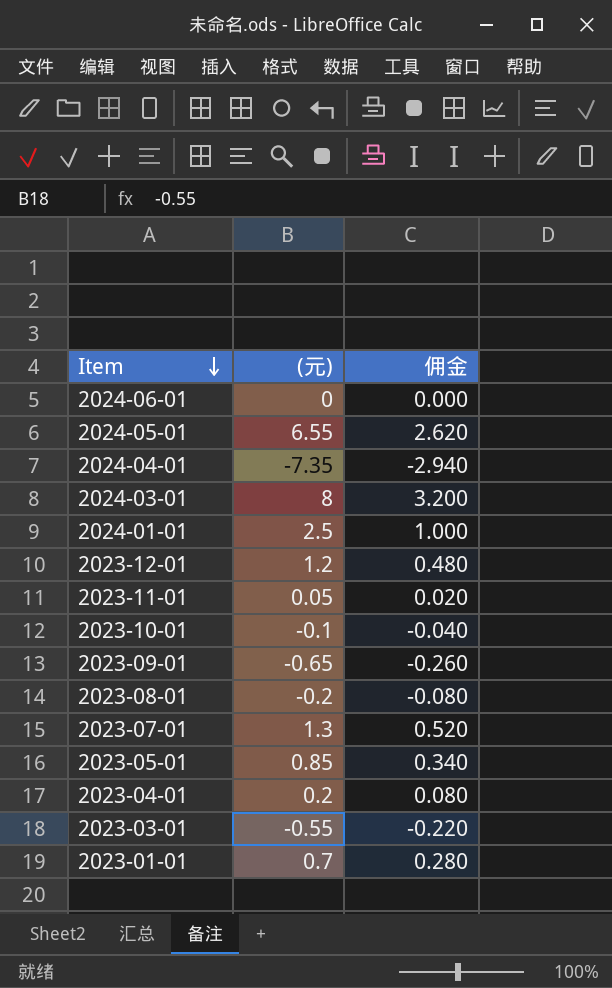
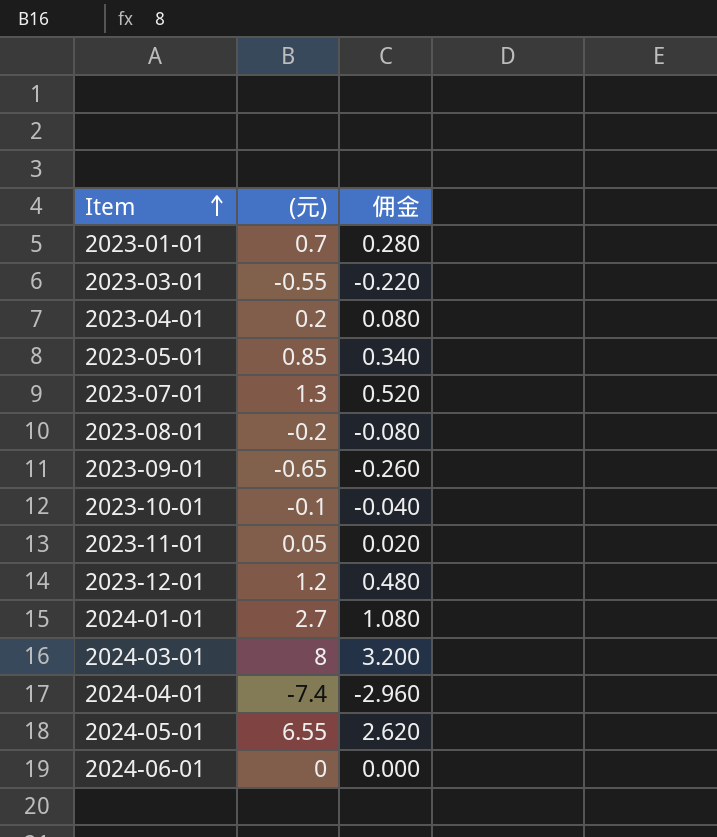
row order: Item descending -> Item ascending
2024-01-01 | (元): 2.5 -> 2.7
2024-01-01 | 佣金: 1.000 -> 1.080
2024-04-01 | (元): -7.35 -> -7.4
2024-04-01 | 佣金: -2.940 -> -2.960

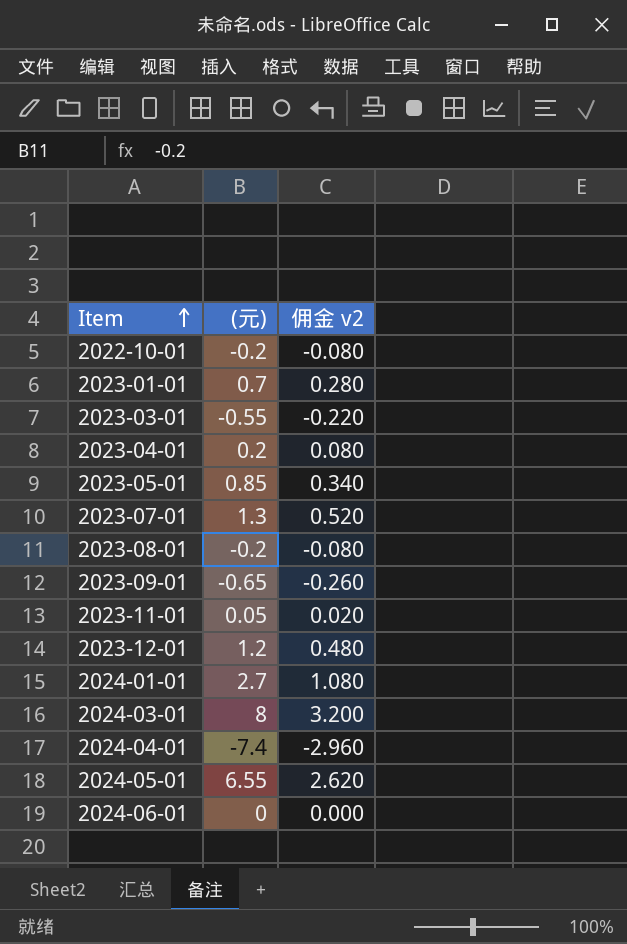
column name: 佣金 -> 佣金 v2
row 2023-10-01: -0.1 | -0.040 -> none
row 2022-10-01: none -> -0.2 | -0.080

